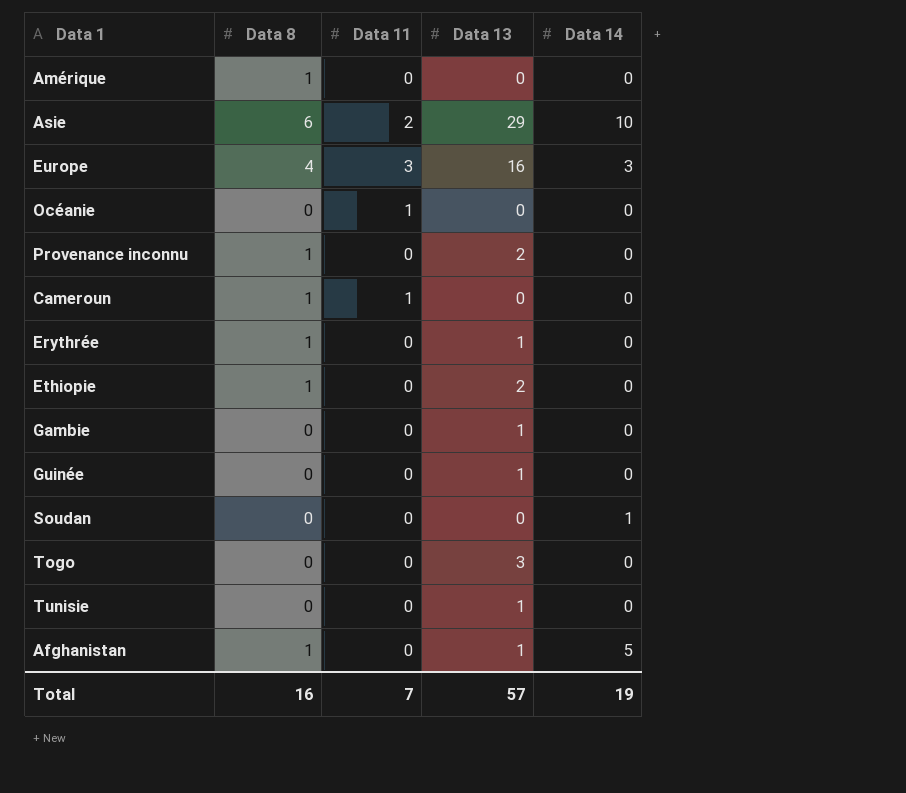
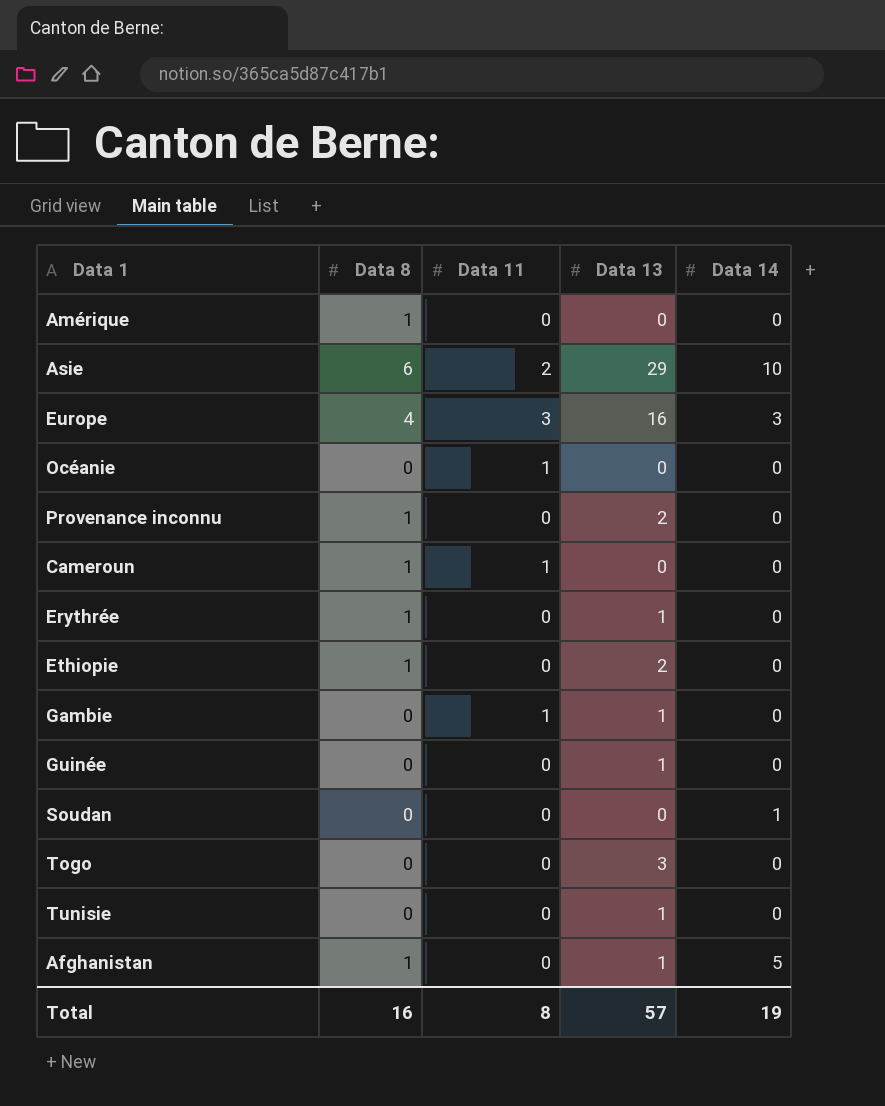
Gambie | Data 11: 0 -> 1
Total | Data 11: 7 -> 8

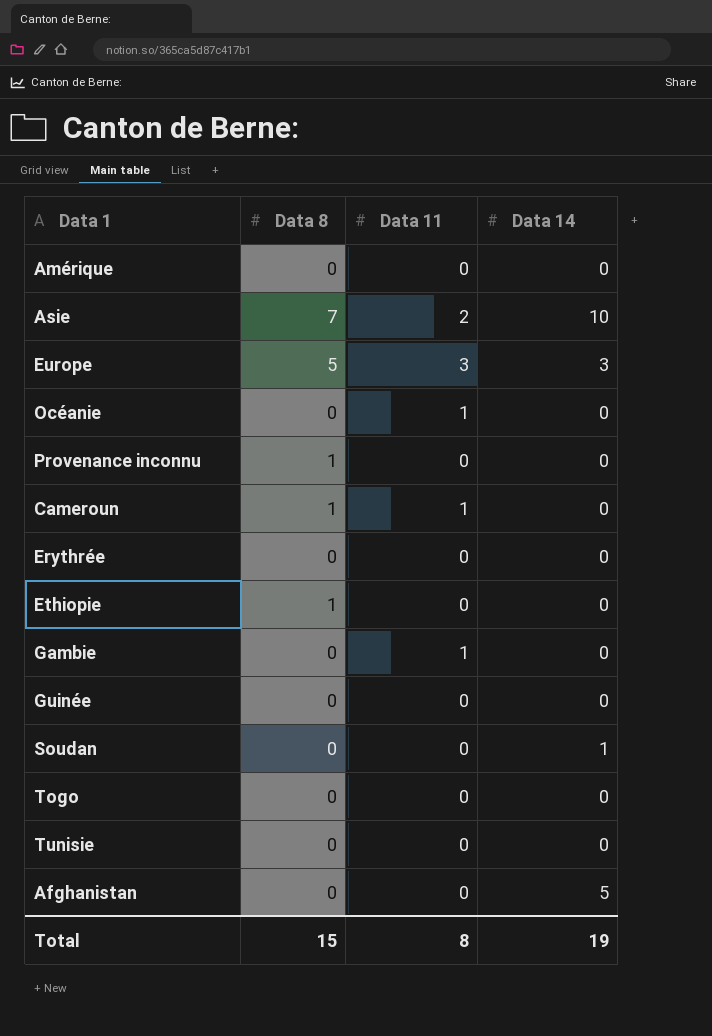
column Data 13 | position: 4 -> none
Amérique | Data 8: 1 -> 0
Asie | Data 8: 6 -> 7
Europe | Data 8: 4 -> 5
Erythrée | Data 8: 1 -> 0
Afghanistan | Data 8: 1 -> 0
Total | Data 8: 16 -> 15

